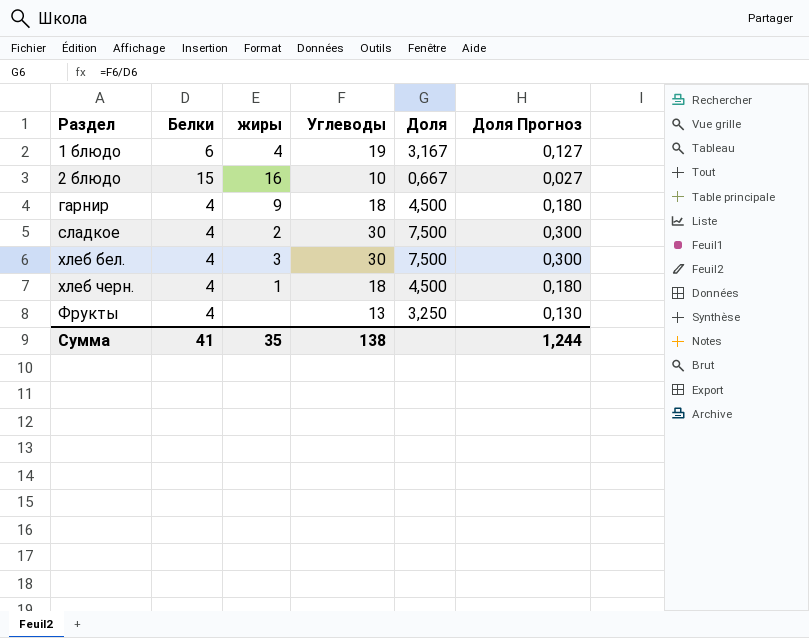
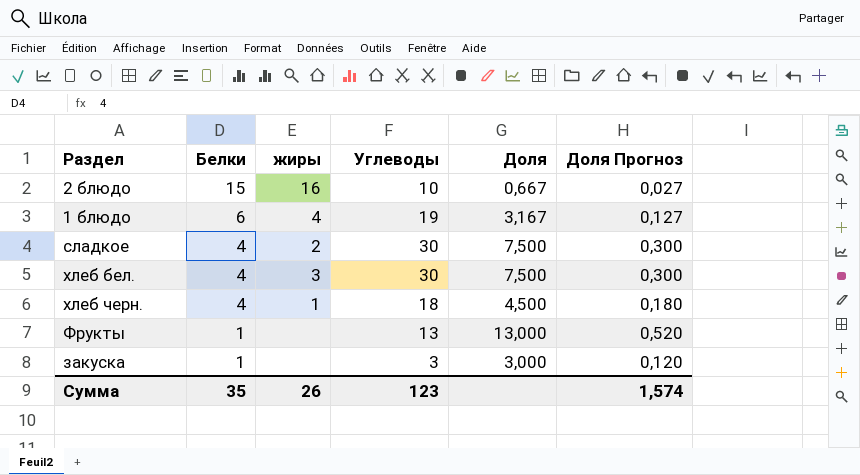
row order: none -> Белки descending
row гарнир: 4 | 9 | 18 | 4,500 | 0,180 -> none
Фрукты | Белки: 4 -> 1
Фрукты | Доля: 3,250 -> 13,000
Фрукты | Доля Прогноз: 0,130 -> 0,520
row закуска: none -> 1 | none | 3 | 3,000 | 0,120
Сумма | Белки: 41 -> 35
Сумма | жиры: 35 -> 26
Сумма | Углеводы: 138 -> 123
Сумма | Доля Прогноз: 1,244 -> 1,574

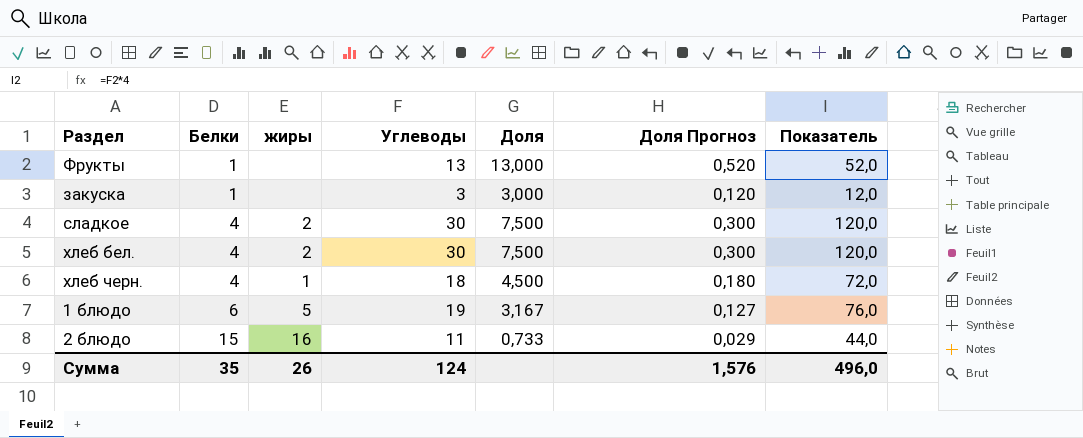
row order: Белки descending -> Белки ascending
column Показатель | formula: none -> [Углеводы] * 4
хлеб бел. | жиры: 3 -> 2
1 блюдо | жиры: 4 -> 5
2 блюдо | Углеводы: 10 -> 11
2 блюдо | Доля: 0,667 -> 0,733
2 блюдо | Доля Прогноз: 0,027 -> 0,029
Сумма | Углеводы: 123 -> 124
Сумма | Доля Прогноз: 1,574 -> 1,576

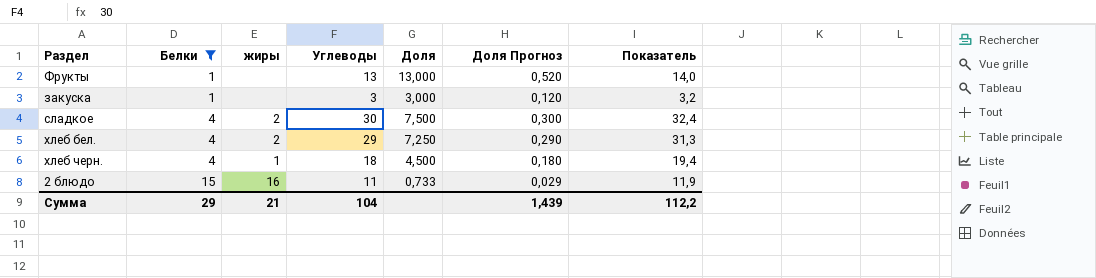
filter: none -> Белки != 6
column Показатель | formula: [Углеводы] * 4 -> [Углеводы] * 1,08
хлеб бел. | Углеводы: 30 -> 29
хлеб бел. | Доля: 7,500 -> 7,250
хлеб бел. | Доля Прогноз: 0,300 -> 0,290
Сумма | Белки: 35 -> 29
Сумма | жиры: 26 -> 21
Сумма | Углеводы: 124 -> 104
Сумма | Доля Прогноз: 1,576 -> 1,439
Сумма | Показатель: 496,0 -> 112,2

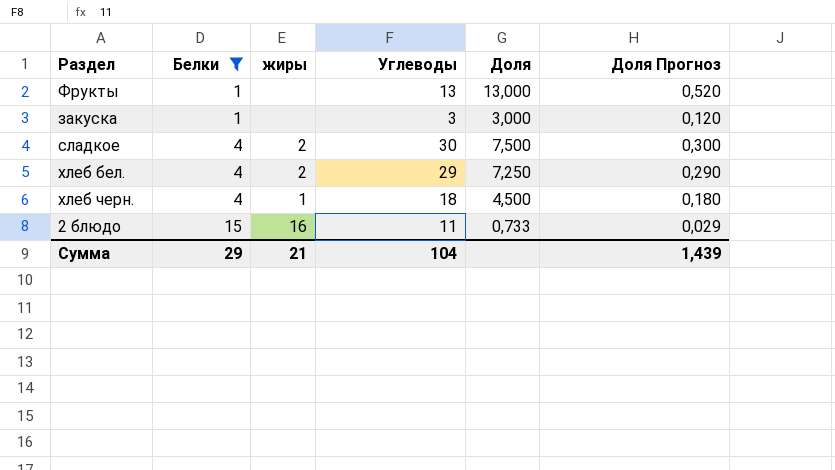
column Показатель | formula: [Углеводы] * 1,08 -> none

